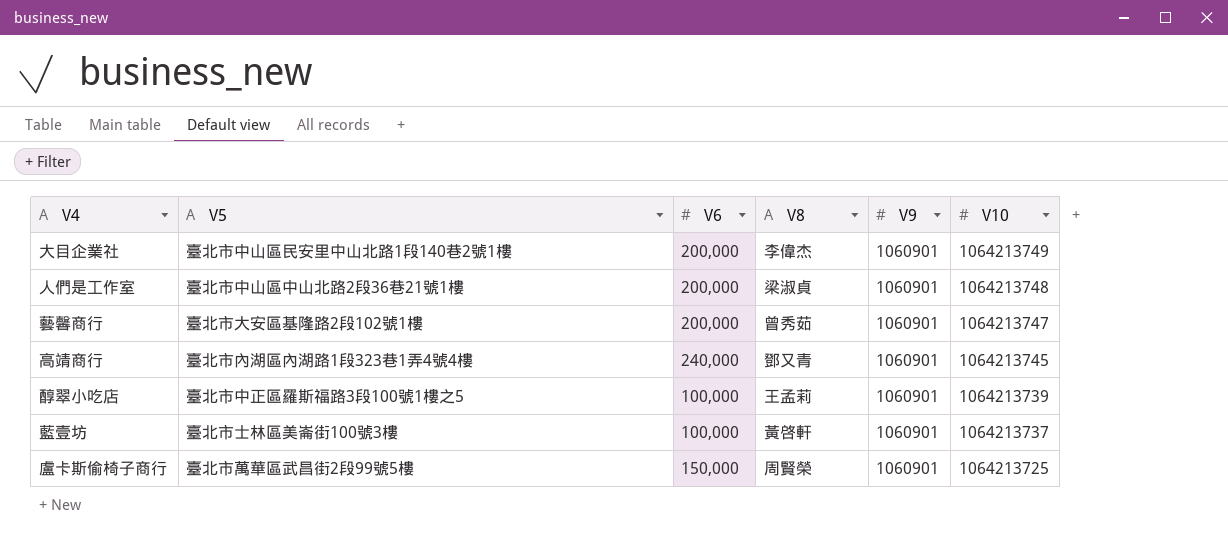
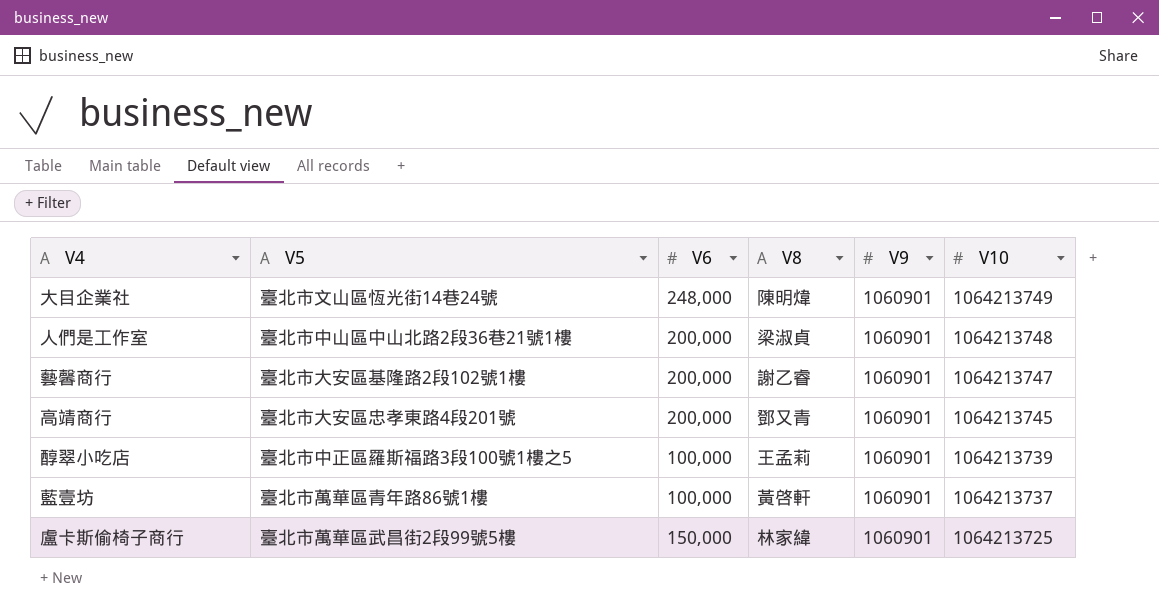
大目企業社 | V5: 臺北市中山區民安里中山北路1段140巷2號1樓 -> 臺北市文山區恆光街14巷24號
大目企業社 | V6: 200,000 -> 248,000
大目企業社 | V8: 李偉杰 -> 陳明煒
藝馨商行 | V8: 曾秀茹 -> 謝乙睿
高靖商行 | V5: 臺北市內湖區內湖路1段323巷1弄4號4樓 -> 臺北市大安區忠孝東路4段201號
高靖商行 | V6: 240,000 -> 200,000
藍壹坊 | V5: 臺北市士林區美崙街100號3樓 -> 臺北市萬華區青年路86號1樓
盧卡斯偷椅子商行 | V8: 周賢榮 -> 林家緯

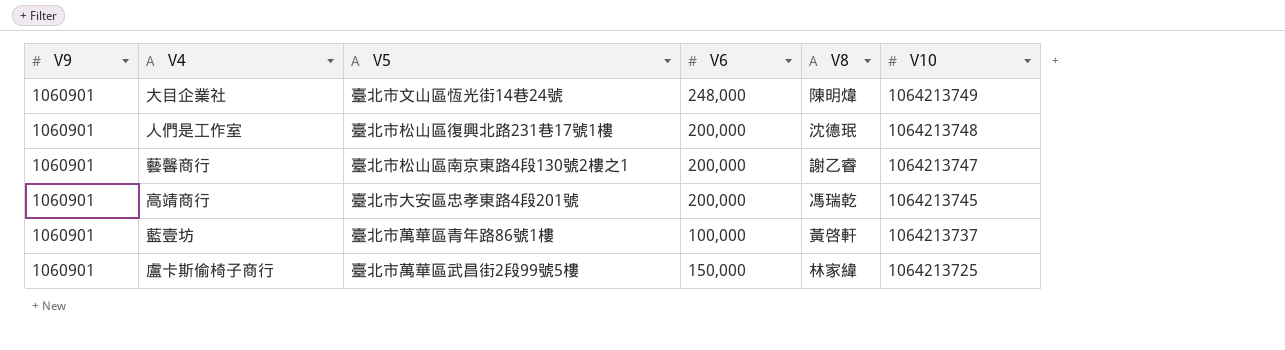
column V9 | position: 5 -> 1
row 醇翠小吃店: 臺北市中正區羅斯福路3段100號1樓之5 | 100,000 | 王孟莉 | 1060901 | 1064213739 -> none
人們是工作室 | V5: 臺北市中山區中山北路2段36巷21號1樓 -> 臺北市松山區復興北路231巷17號1樓
人們是工作室 | V8: 梁淑貞 -> 沈德珉
藝馨商行 | V5: 臺北市大安區基隆路2段102號1樓 -> 臺北市松山區南京東路4段130號2樓之1
高靖商行 | V8: 鄧又青 -> 馮瑞乾

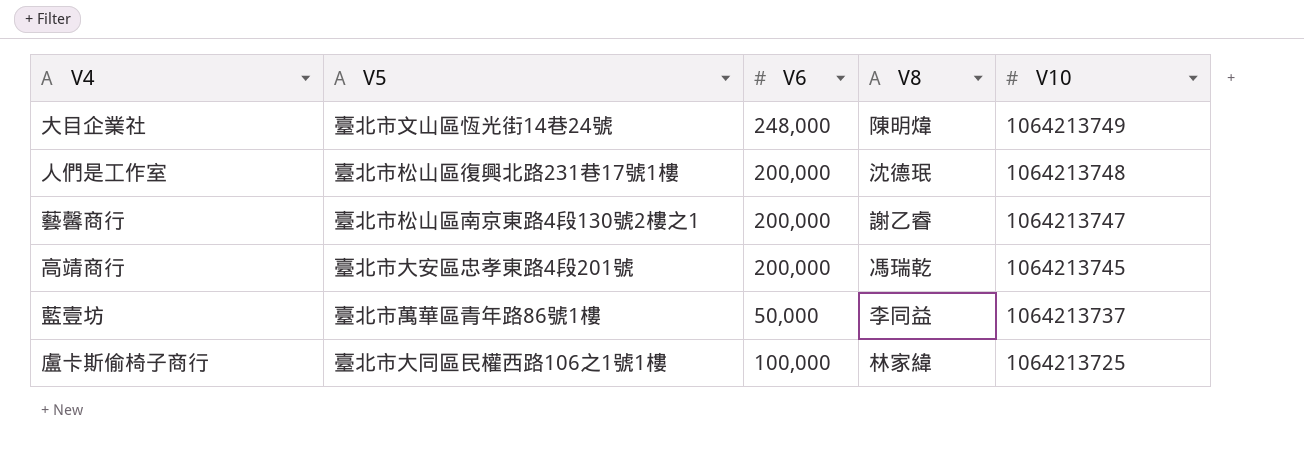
column V9 | position: 1 -> none
藍壹坊 | V6: 100,000 -> 50,000
藍壹坊 | V8: 黃啓軒 -> 李同益
盧卡斯偷椅子商行 | V5: 臺北市萬華區武昌街2段99號5樓 -> 臺北市大同區民權西路106之1號1樓
盧卡斯偷椅子商行 | V6: 150,000 -> 100,000

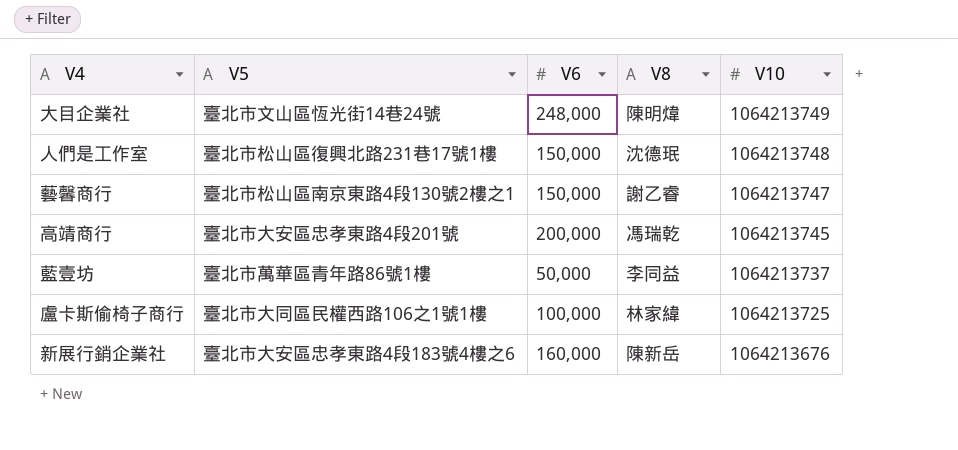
人們是工作室 | V6: 200,000 -> 150,000
藝馨商行 | V6: 200,000 -> 150,000
row 新展行銷企業社: none -> 臺北市大安區忠孝東路4段183號4樓之6 | 160,000 | 陳新岳 | 1064213676

